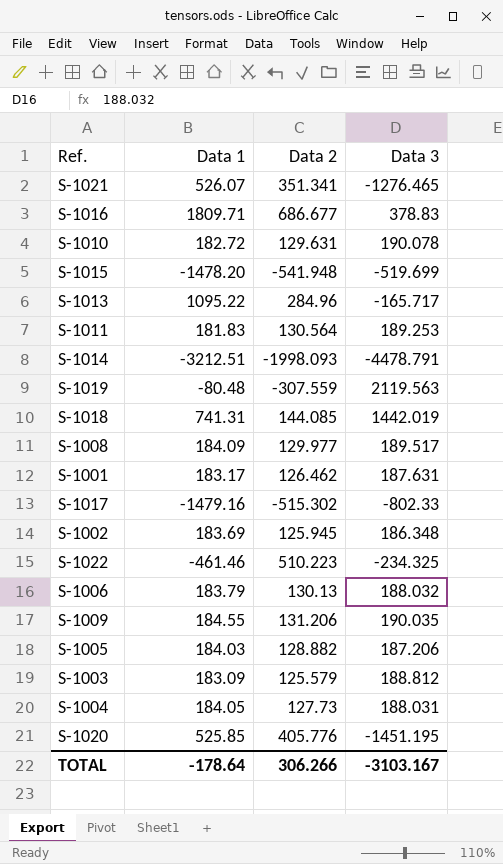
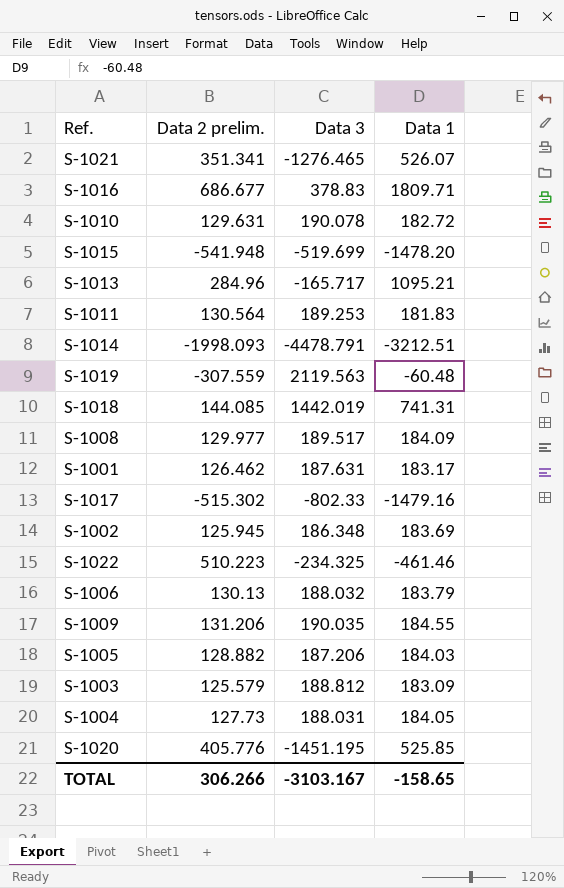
column name: Data 2 -> Data 2 prelim.
column Data 1 | position: 2 -> 4
S-1013 | Data 1: 1095.22 -> 1095.21
S-1019 | Data 1: -80.48 -> -60.48
TOTAL | Data 1: -178.64 -> -158.65

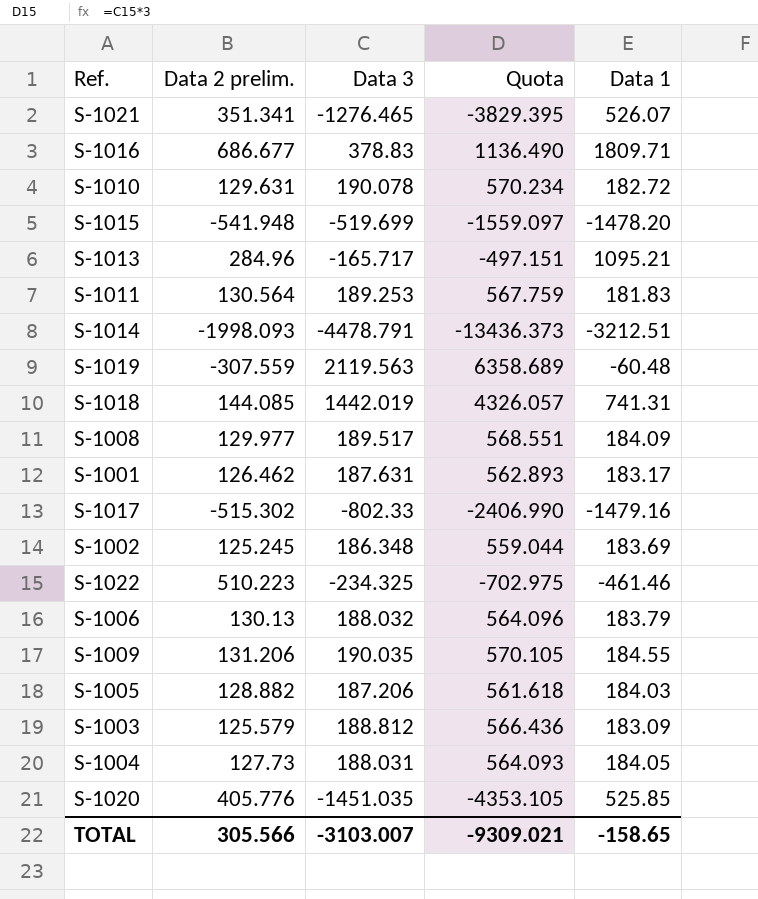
column Quota | formula: none -> [Data 3] * 3
S-1002 | Data 2 prelim.: 125.945 -> 125.245
S-1020 | Data 3: -1451.195 -> -1451.035
TOTAL | Data 2 prelim.: 306.266 -> 305.566
TOTAL | Data 3: -3103.167 -> -3103.007

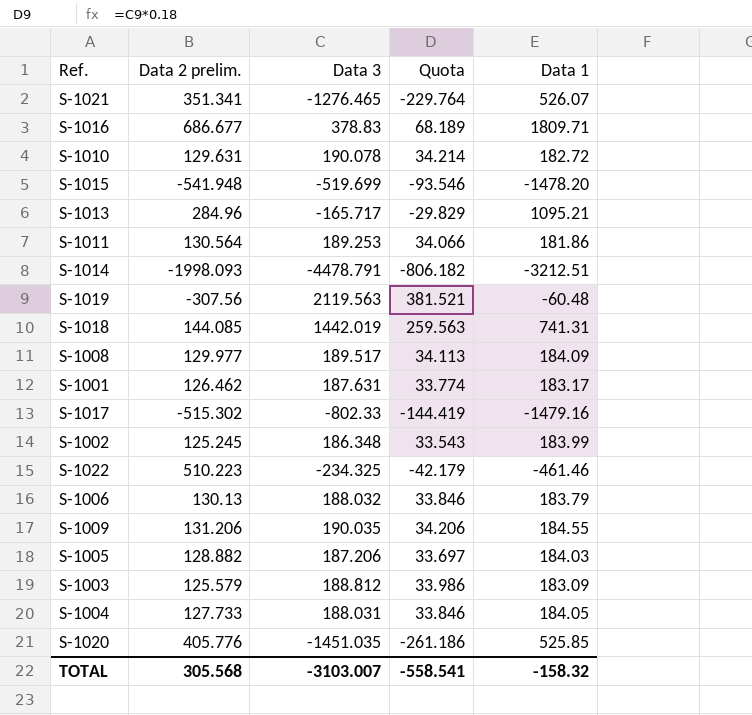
column Quota | formula: [Data 3] * 3 -> [Data 3] * 0.18
S-1011 | Data 1: 181.83 -> 181.86
S-1019 | Data 2 prelim.: -307.559 -> -307.56
S-1002 | Data 1: 183.69 -> 183.99
S-1004 | Data 2 prelim.: 127.73 -> 127.733
TOTAL | Data 2 prelim.: 305.566 -> 305.568
TOTAL | Quota: -9309.021 -> -558.541
TOTAL | Data 1: -158.65 -> -158.32

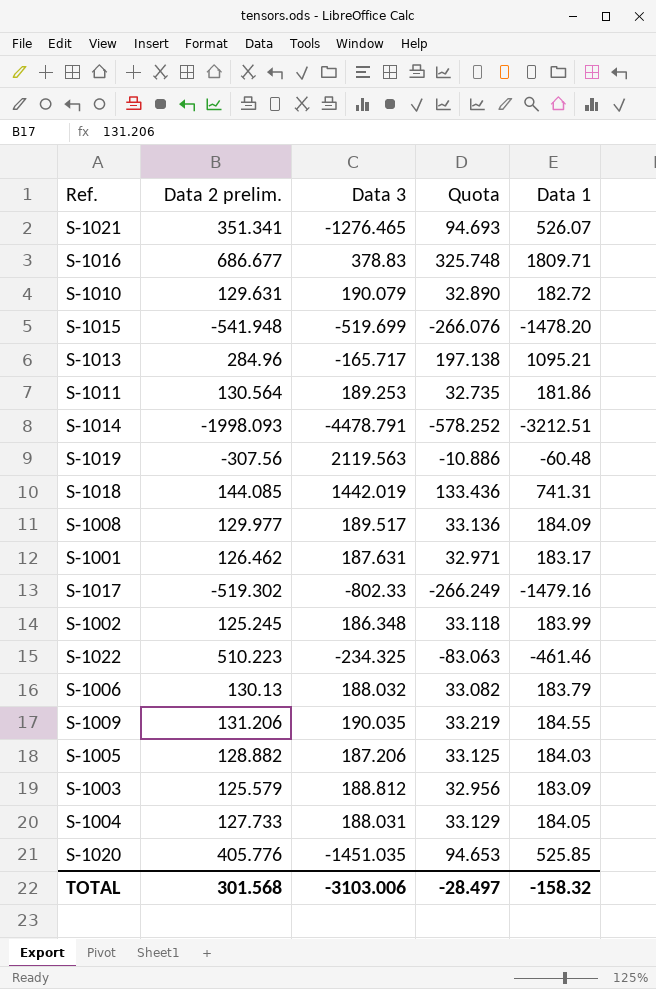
column Quota | formula: [Data 3] * 0.18 -> [Data 1] * 0.18
S-1010 | Data 3: 190.078 -> 190.079
S-1017 | Data 2 prelim.: -515.302 -> -519.302
TOTAL | Data 2 prelim.: 305.568 -> 301.568
TOTAL | Data 3: -3103.007 -> -3103.006
TOTAL | Quota: -558.541 -> -28.497

